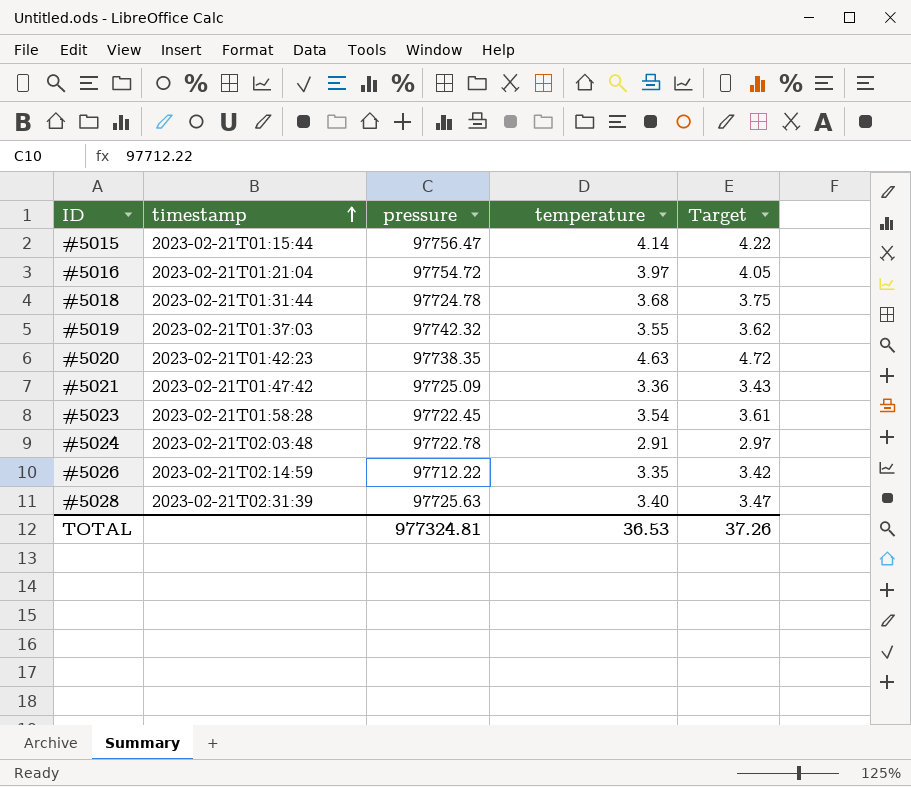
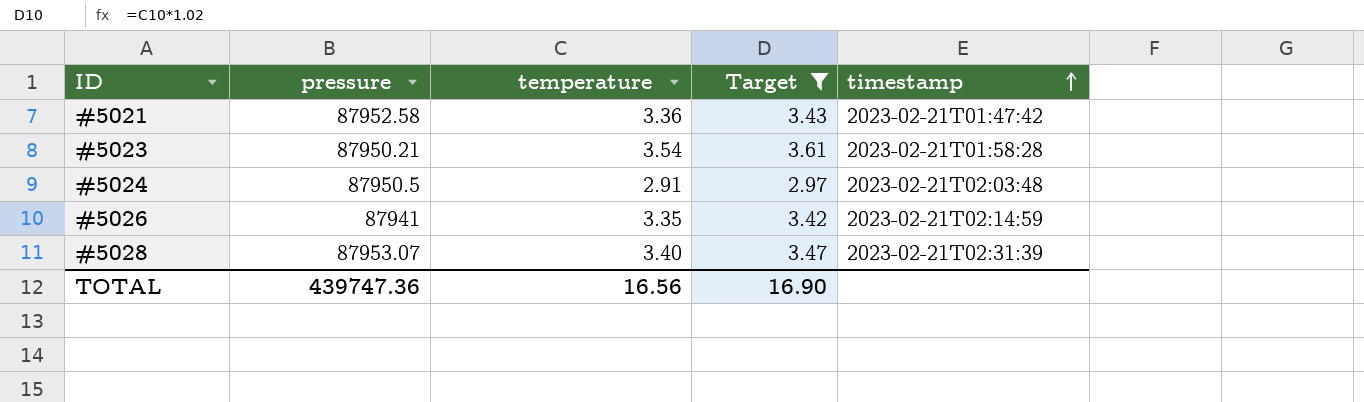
filter: none -> Target <= 3.61
column timestamp | position: 2 -> 5
#5021 | pressure: 97725.09 -> 87952.58
#5023 | pressure: 97722.45 -> 87950.21
#5024 | pressure: 97722.78 -> 87950.5
#5026 | pressure: 97712.22 -> 87941
#5028 | pressure: 97725.63 -> 87953.07
TOTAL | pressure: 977324.81 -> 439747.36
TOTAL | temperature: 36.53 -> 16.56
TOTAL | Target: 37.26 -> 16.90

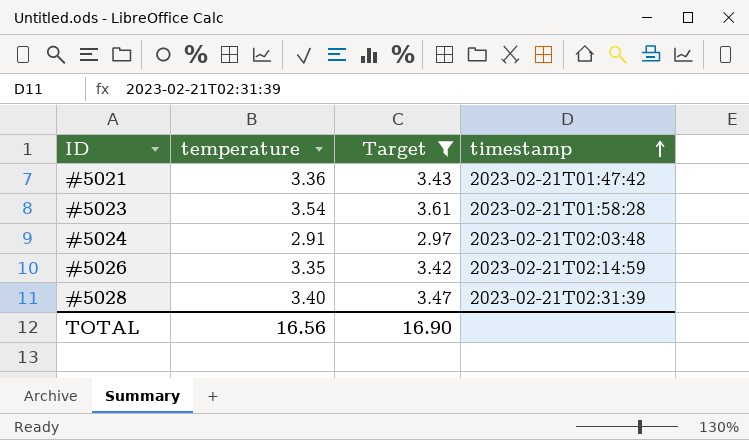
column pressure | position: 2 -> none

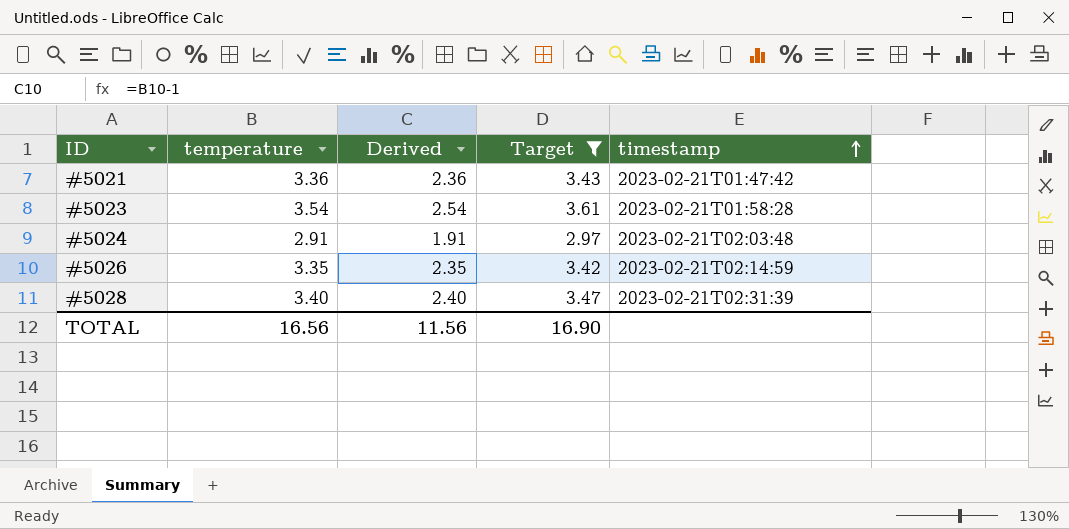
column Derived | formula: none -> [temperature] - 1

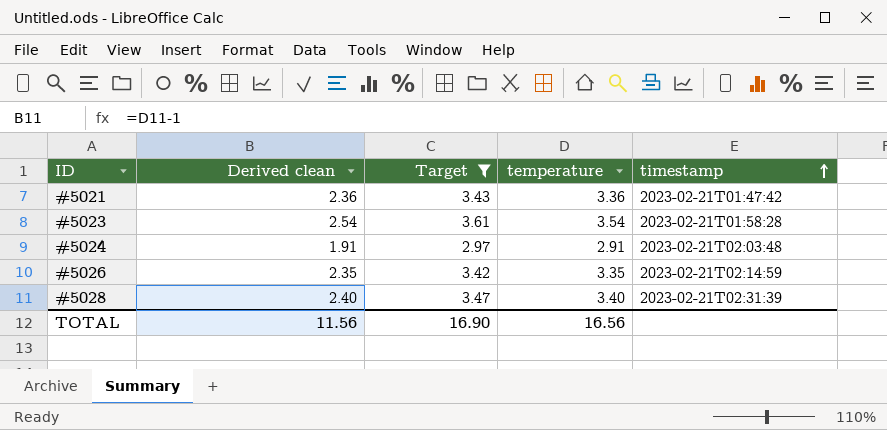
column name: Derived -> Derived clean
column temperature | position: 2 -> 4

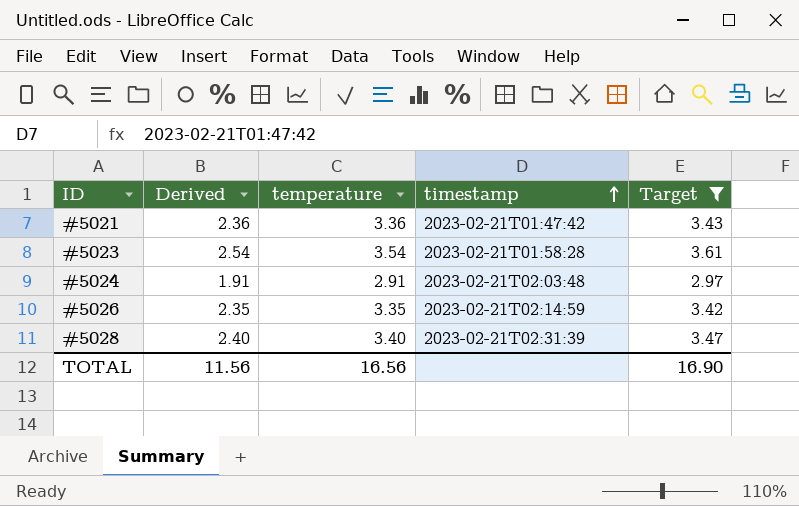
column name: Derived clean -> Derived
column Target | position: 3 -> 5

